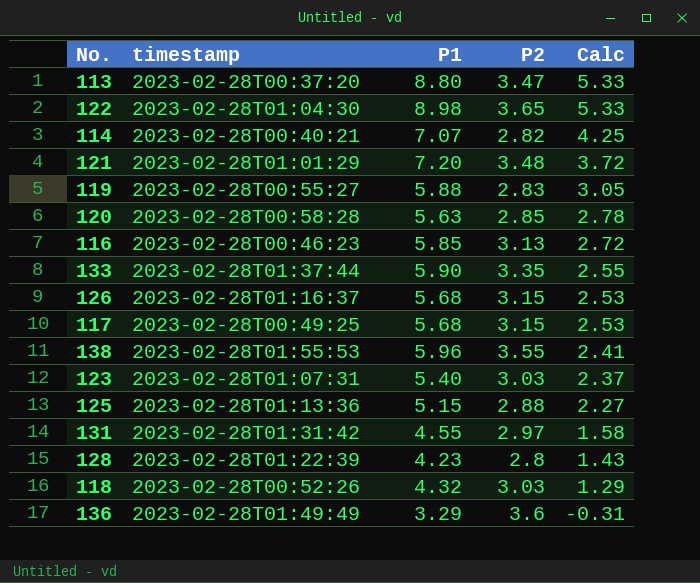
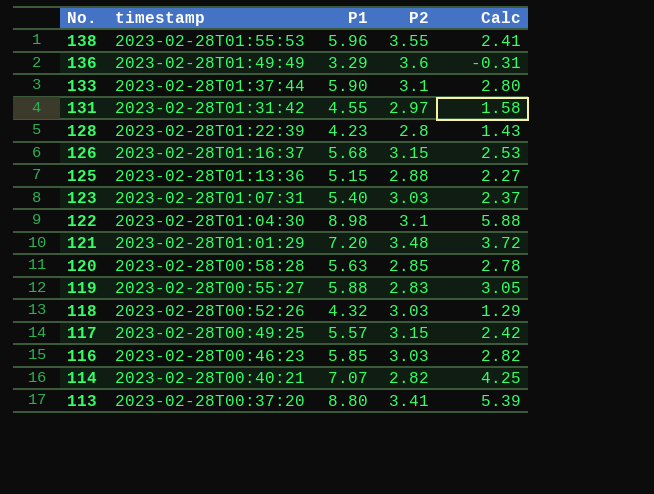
row order: Calc descending -> No. descending
133 | P2: 3.35 -> 3.1
133 | Calc: 2.55 -> 2.80
122 | P2: 3.65 -> 3.1
122 | Calc: 5.33 -> 5.88
117 | P1: 5.68 -> 5.57
117 | Calc: 2.53 -> 2.42
116 | P2: 3.13 -> 3.03
116 | Calc: 2.72 -> 2.82
113 | P2: 3.47 -> 3.41
113 | Calc: 5.33 -> 5.39

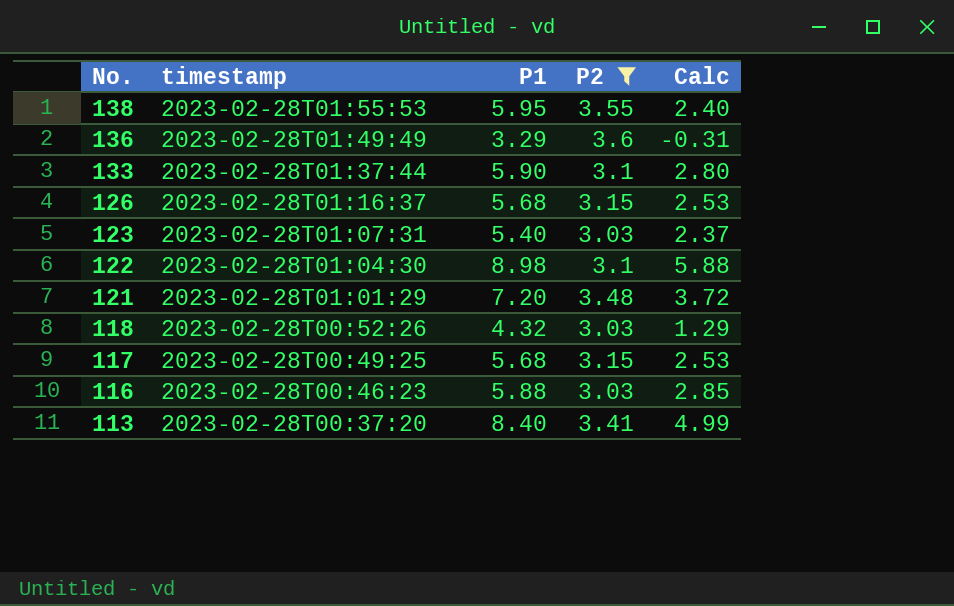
filter: none -> P2 >= 3.03
138 | P1: 5.96 -> 5.95
138 | Calc: 2.41 -> 2.40
117 | P1: 5.57 -> 5.68
117 | Calc: 2.42 -> 2.53
116 | P1: 5.85 -> 5.88
116 | Calc: 2.82 -> 2.85
113 | P1: 8.80 -> 8.40
113 | Calc: 5.39 -> 4.99

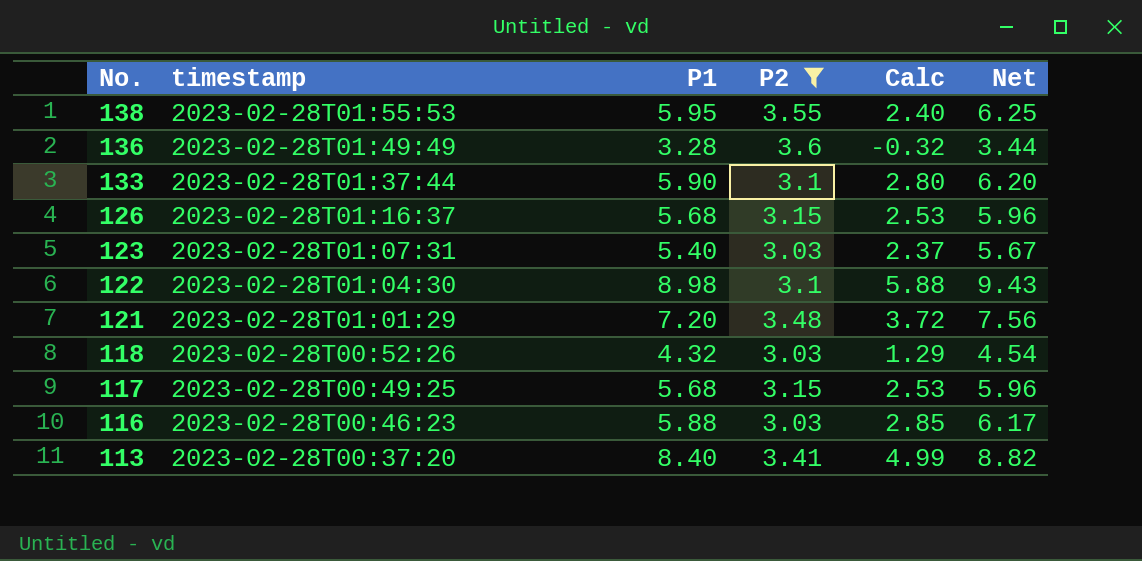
column Net | formula: none -> [P1] * 1.05
136 | P1: 3.29 -> 3.28
136 | Calc: -0.31 -> -0.32

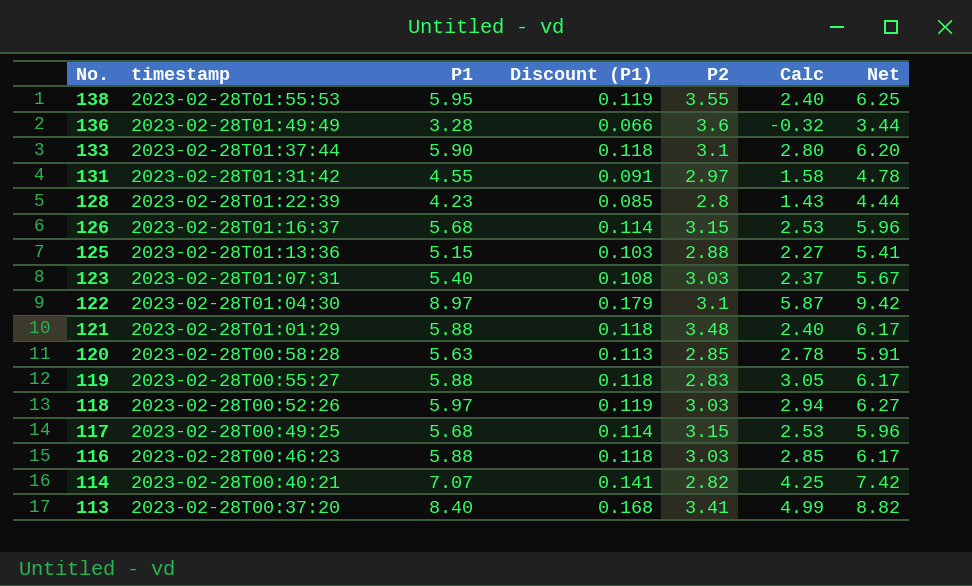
filter: P2 >= 3.03 -> none
column Discount (P1) | formula: none -> [P1] * 0.02
122 | P1: 8.98 -> 8.97
122 | Calc: 5.88 -> 5.87
122 | Net: 9.43 -> 9.42
121 | P1: 7.20 -> 5.88
121 | Calc: 3.72 -> 2.40
121 | Net: 7.56 -> 6.17
118 | P1: 4.32 -> 5.97
118 | Calc: 1.29 -> 2.94
118 | Net: 4.54 -> 6.27

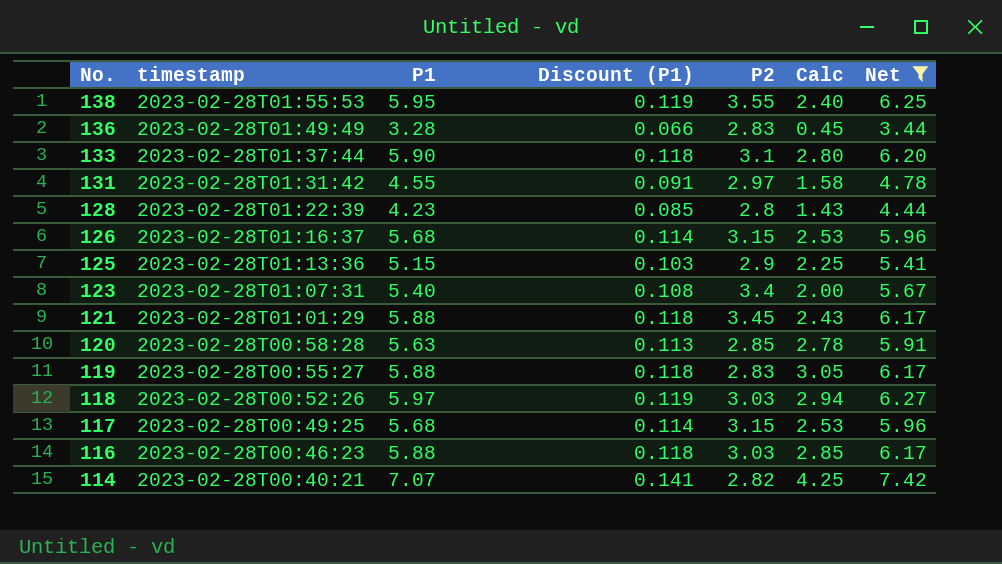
filter: none -> Net <= 7.42
136 | P2: 3.6 -> 2.83
136 | Calc: -0.32 -> 0.45
125 | P2: 2.88 -> 2.9
125 | Calc: 2.27 -> 2.25
123 | P2: 3.03 -> 3.4
123 | Calc: 2.37 -> 2.00
121 | P2: 3.48 -> 3.45
121 | Calc: 2.40 -> 2.43

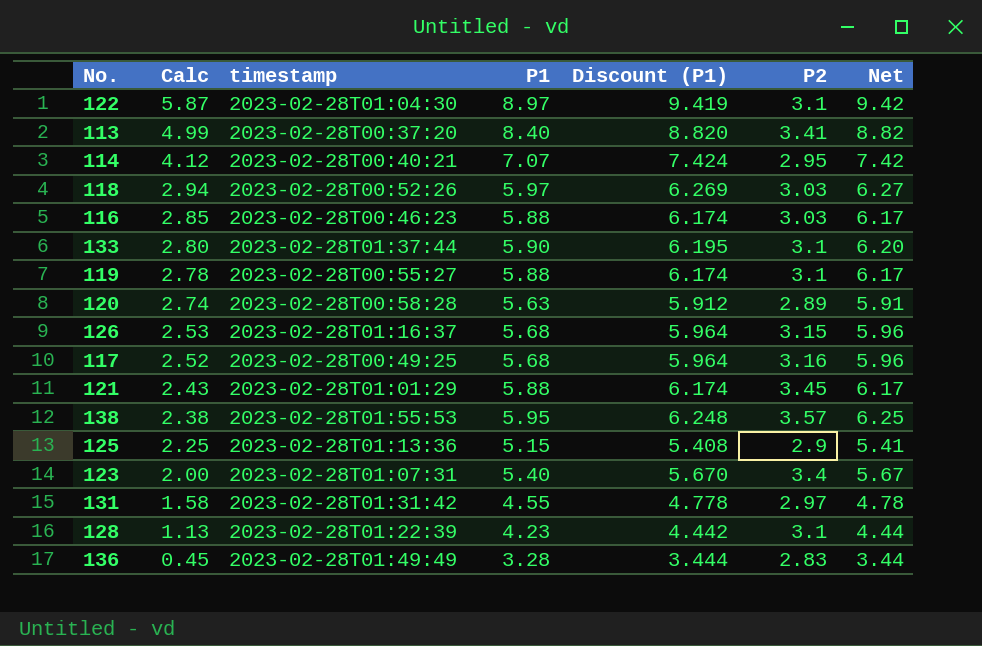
filter: Net <= 7.42 -> none
row order: No. descending -> Calc descending
column Calc | position: 6 -> 2
column Discount (P1) | formula: [P1] * 0.02 -> [P1] * 1.05
114 | Calc: 4.25 -> 4.12
114 | P2: 2.82 -> 2.95
119 | Calc: 3.05 -> 2.78
119 | P2: 2.83 -> 3.1
120 | Calc: 2.78 -> 2.74
120 | P2: 2.85 -> 2.89
117 | Calc: 2.53 -> 2.52
117 | P2: 3.15 -> 3.16
138 | Calc: 2.40 -> 2.38
138 | P2: 3.55 -> 3.57
128 | Calc: 1.43 -> 1.13
128 | P2: 2.8 -> 3.1

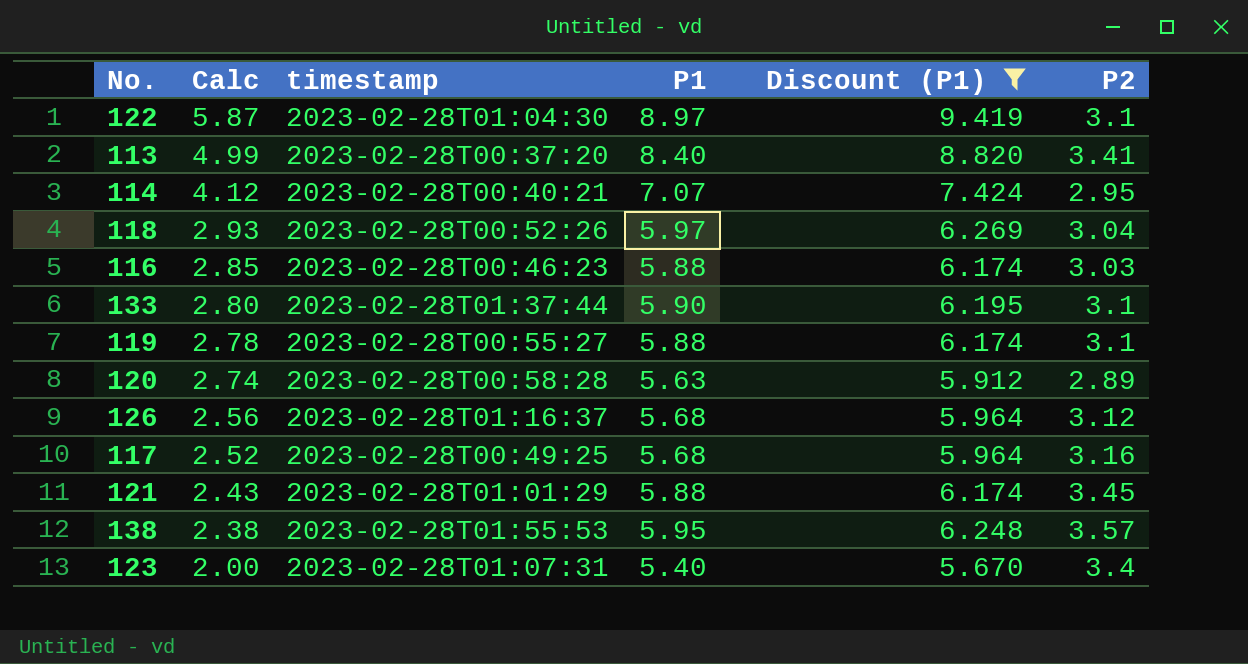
filter: none -> Discount (P1) >= 5.670
column Net | formula: [P1] * 1.05 -> none
118 | Calc: 2.94 -> 2.93
118 | P2: 3.03 -> 3.04
126 | Calc: 2.53 -> 2.56
126 | P2: 3.15 -> 3.12

